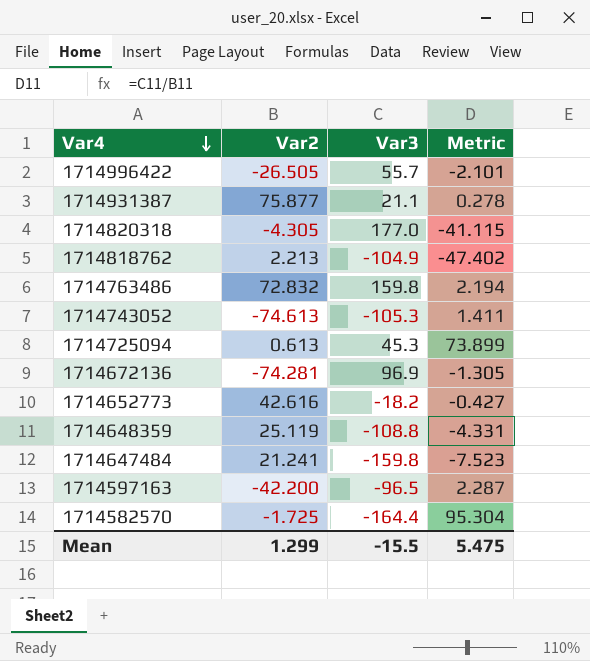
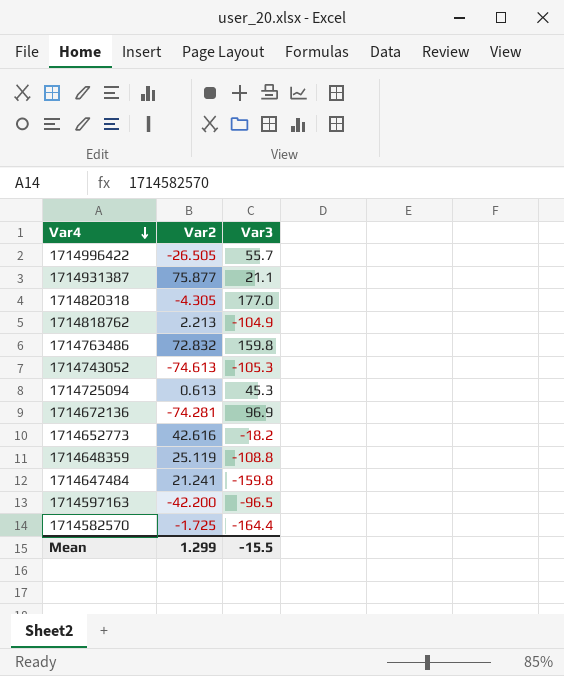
column Metric | formula: [Var3] / [Var2] -> none

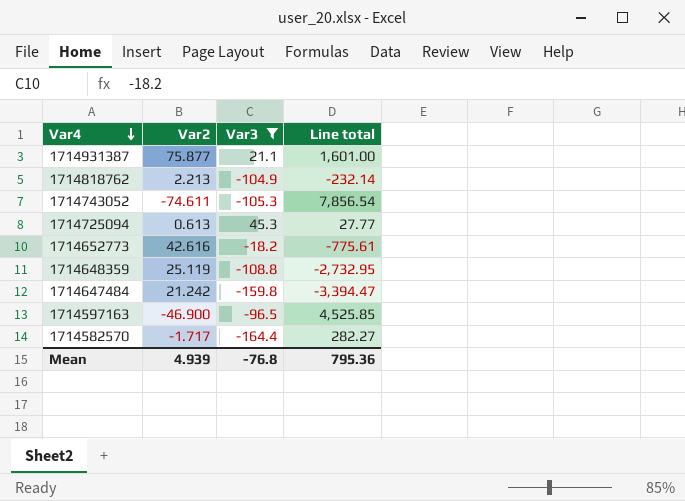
filter: none -> Var3 <= 45.3
column Line total | formula: none -> [Var2] * [Var3]
1714743052 | Var2: -74.613 -> -74.611
1714647484 | Var2: 21.241 -> 21.242
1714597163 | Var2: -42.200 -> -46.900
1714582570 | Var2: -1.725 -> -1.717
Mean | Var2: 1.299 -> 4.939
Mean | Var3: -15.5 -> -76.8

